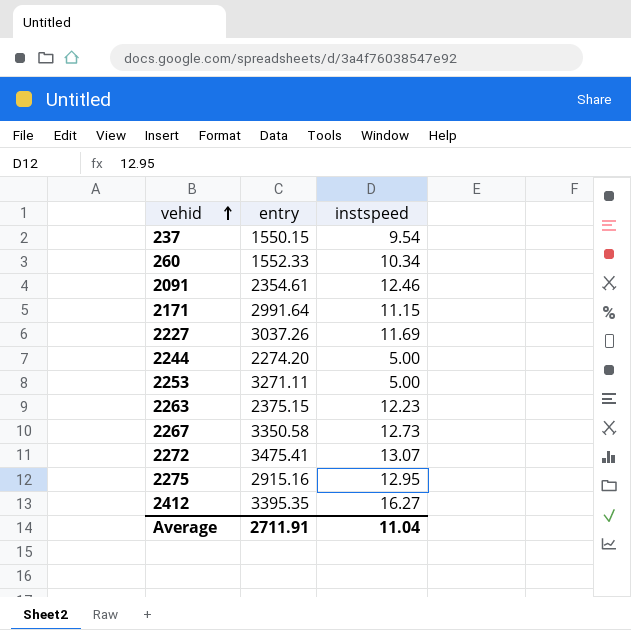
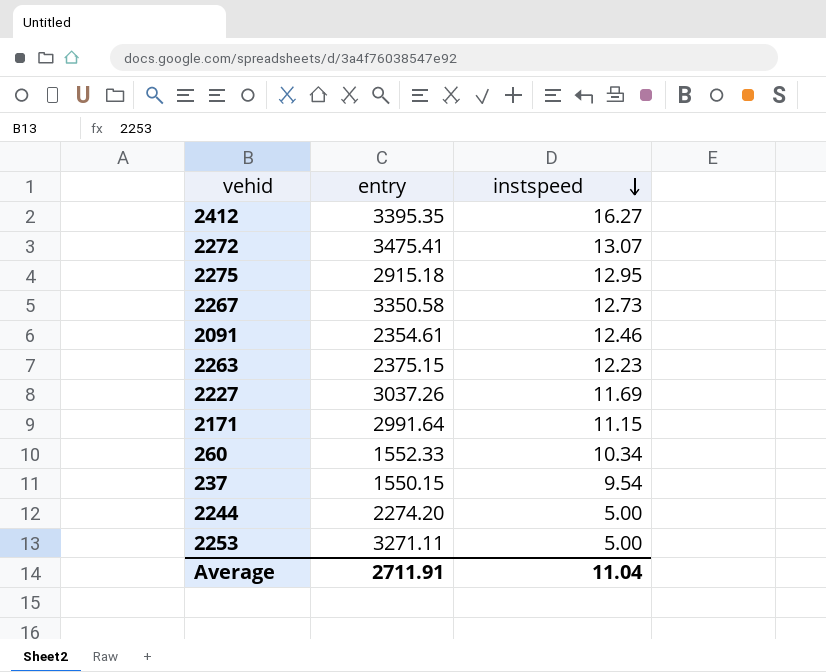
row order: vehid ascending -> instspeed descending
2275 | entry: 2915.16 -> 2915.18

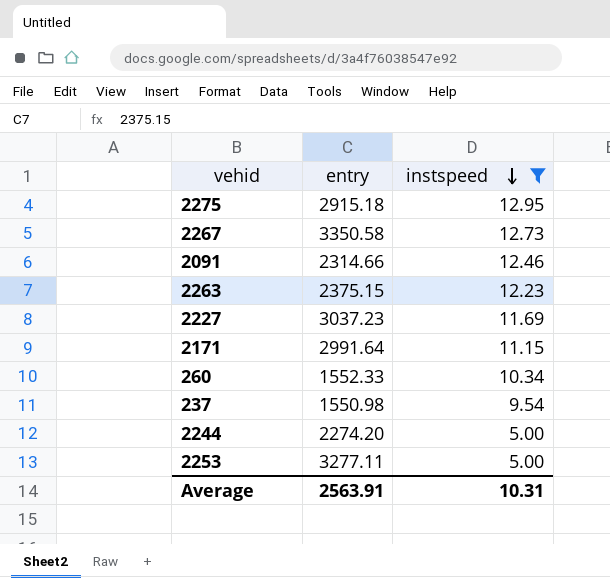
filter: none -> instspeed <= 12.95
2091 | entry: 2354.61 -> 2314.66
2227 | entry: 3037.26 -> 3037.23
237 | entry: 1550.15 -> 1550.98
2253 | entry: 3271.11 -> 3277.11
Average | entry: 2711.91 -> 2563.91
Average | instspeed: 11.04 -> 10.31

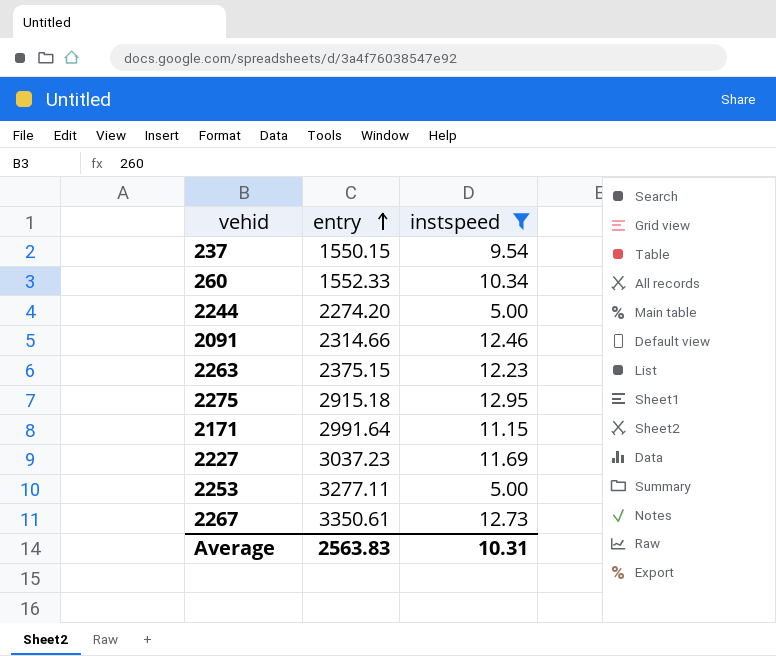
row order: instspeed descending -> entry ascending
237 | entry: 1550.98 -> 1550.15
2267 | entry: 3350.58 -> 3350.61
Average | entry: 2563.91 -> 2563.83

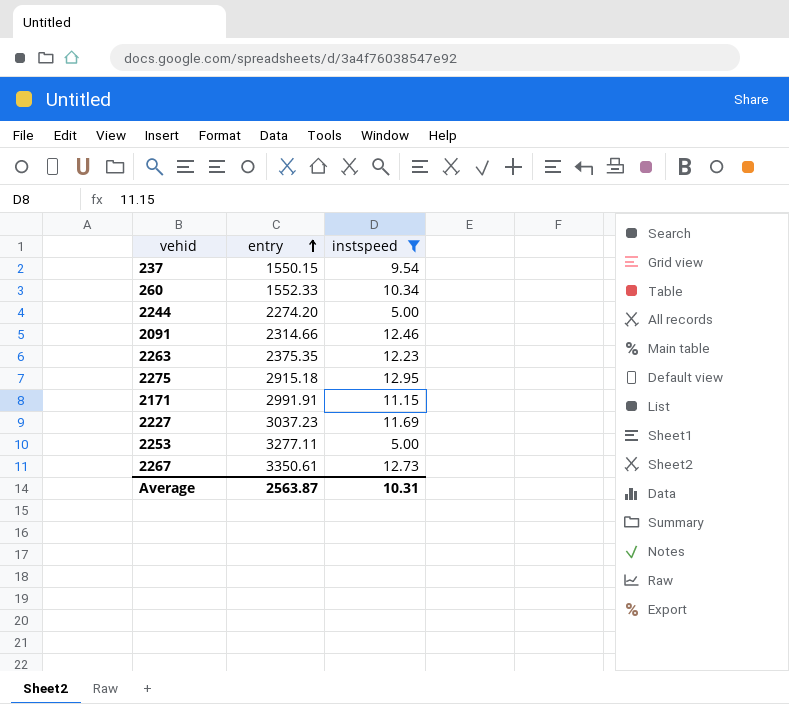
2263 | entry: 2375.15 -> 2375.35
2171 | entry: 2991.64 -> 2991.91
Average | entry: 2563.83 -> 2563.87

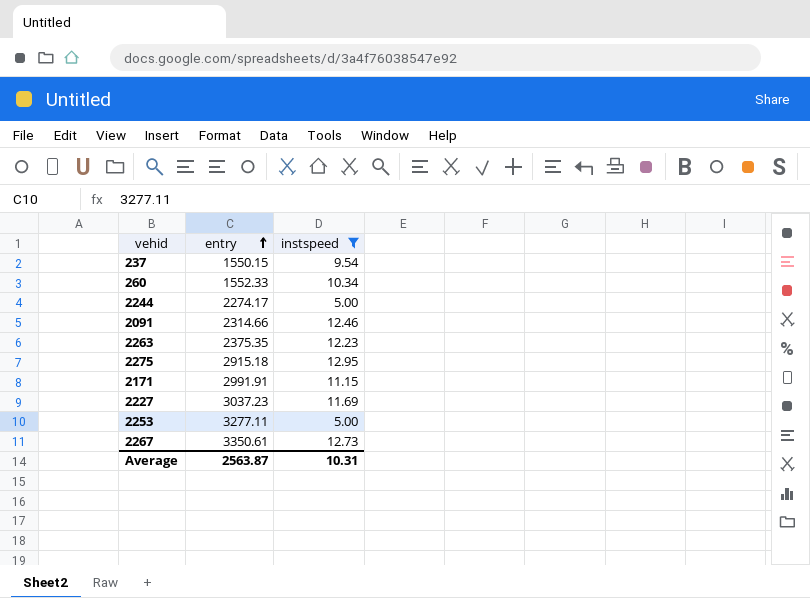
2244 | entry: 2274.20 -> 2274.17

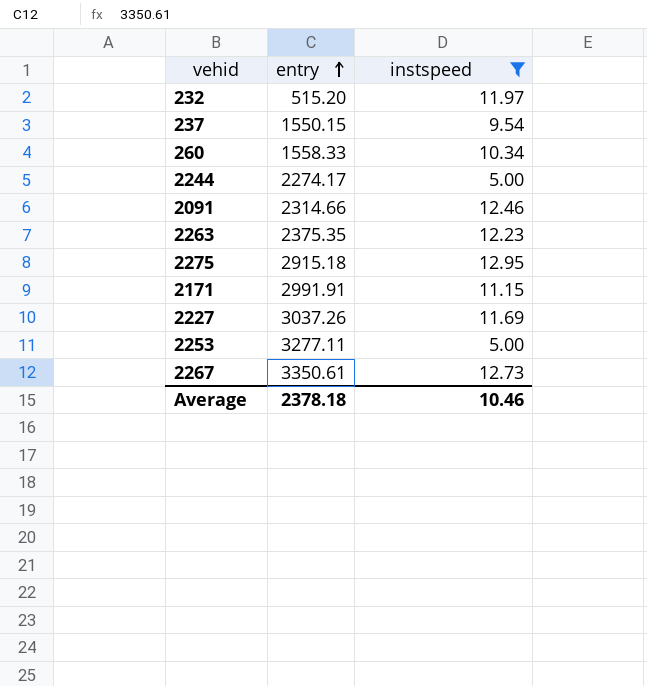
row 232: none -> 515.20 | 11.97
260 | entry: 1552.33 -> 1558.33
2227 | entry: 3037.23 -> 3037.26
Average | entry: 2563.87 -> 2378.18
Average | instspeed: 10.31 -> 10.46

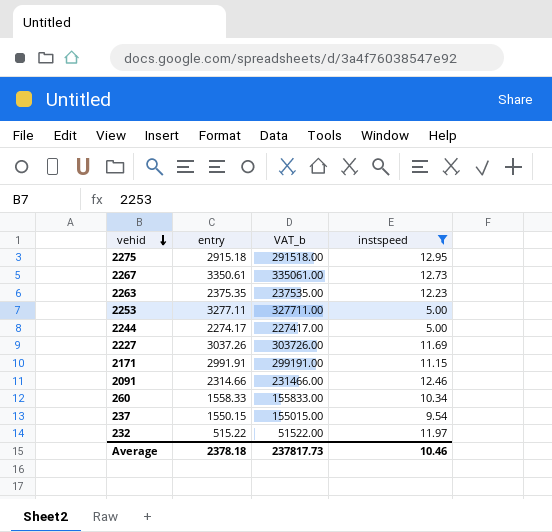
row order: entry ascending -> vehid descending
column VAT_b | formula: none -> [entry] * 100
232 | entry: 515.20 -> 515.22

